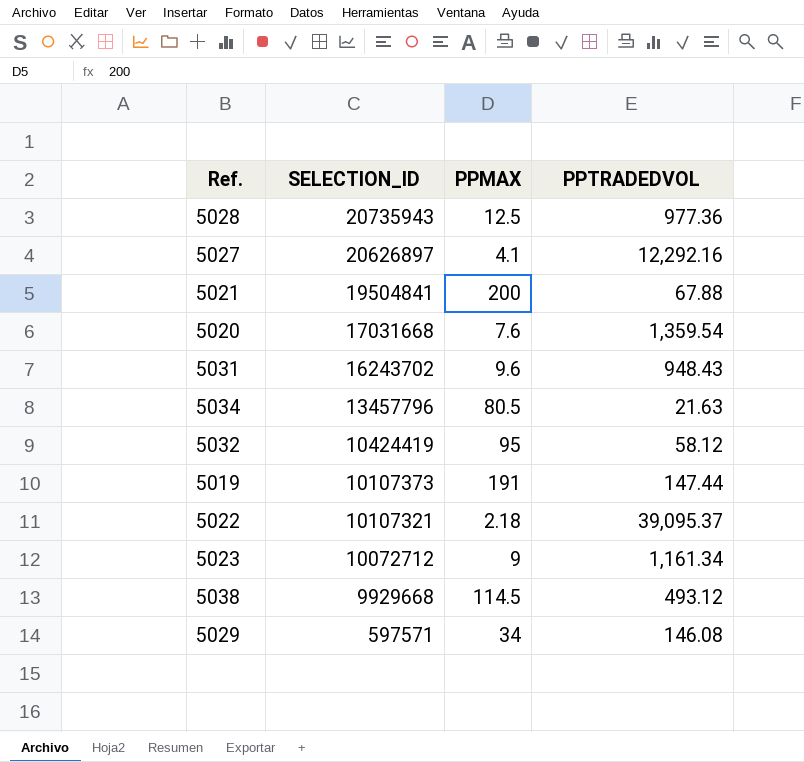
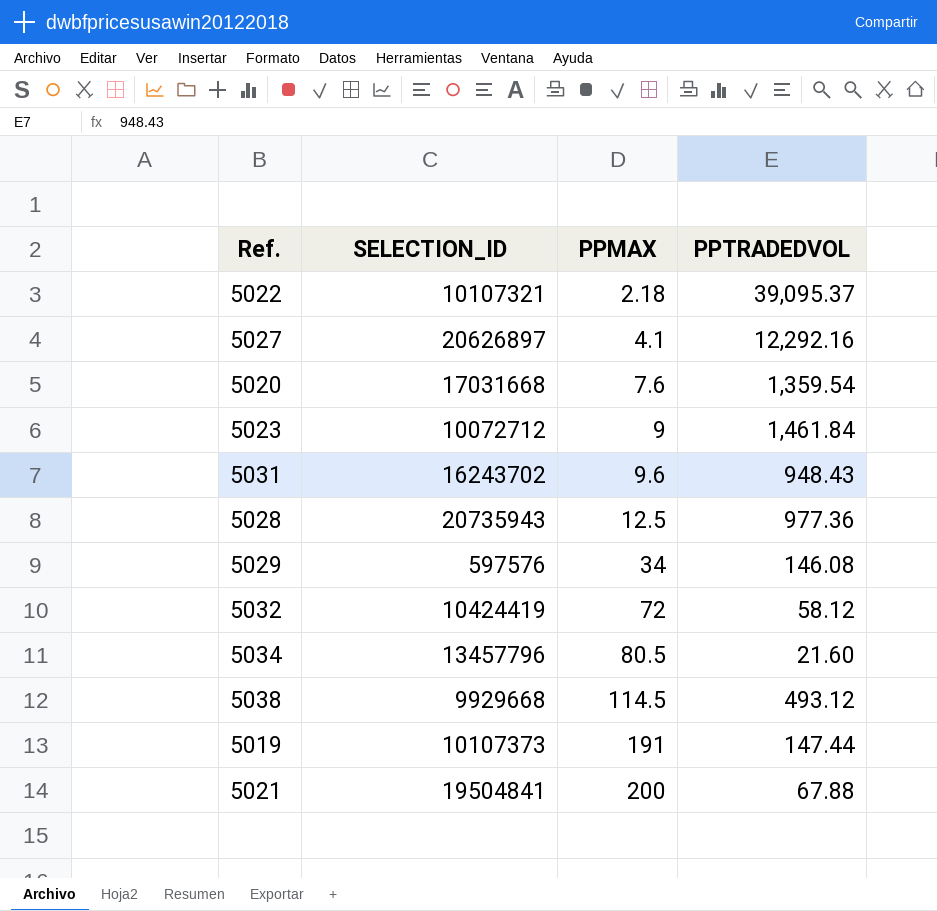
row order: SELECTION_ID descending -> PPMAX ascending
5023 | PPTRADEDVOL: 1,161.34 -> 1,461.84
5029 | SELECTION_ID: 597571 -> 597576
5032 | PPMAX: 95 -> 72
5034 | PPTRADEDVOL: 21.63 -> 21.60

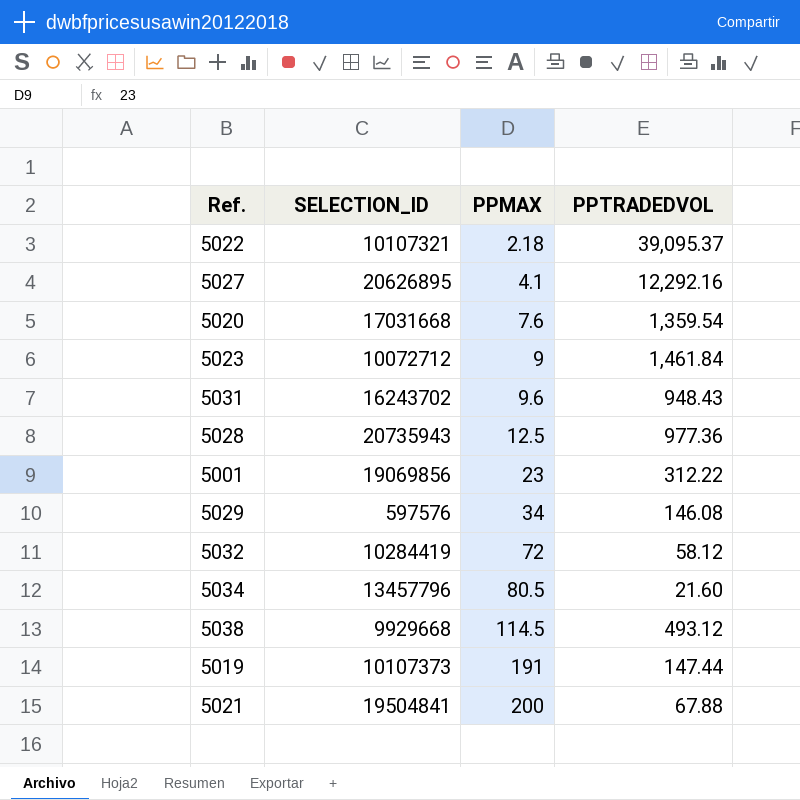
5027 | SELECTION_ID: 20626897 -> 20626895
row 5001: none -> 19069856 | 23 | 312.22
5032 | SELECTION_ID: 10424419 -> 10284419

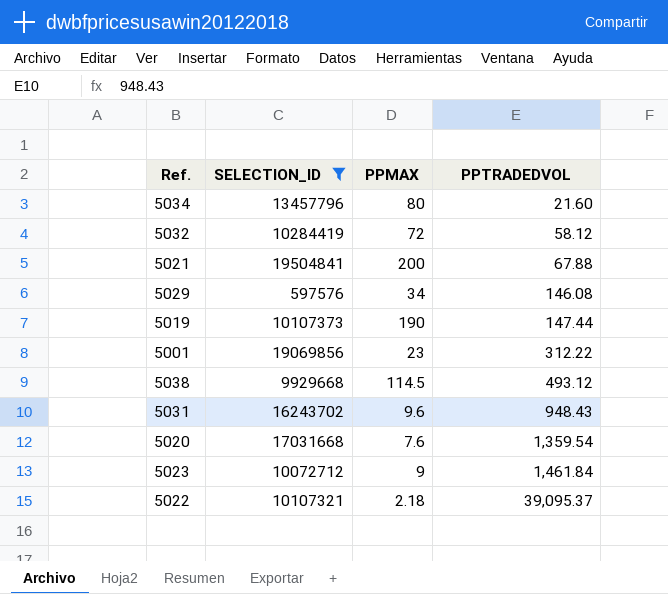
filter: none -> SELECTION_ID <= 19504841
row order: PPMAX ascending -> PPTRADEDVOL ascending
5034 | PPMAX: 80.5 -> 80
5019 | PPMAX: 191 -> 190

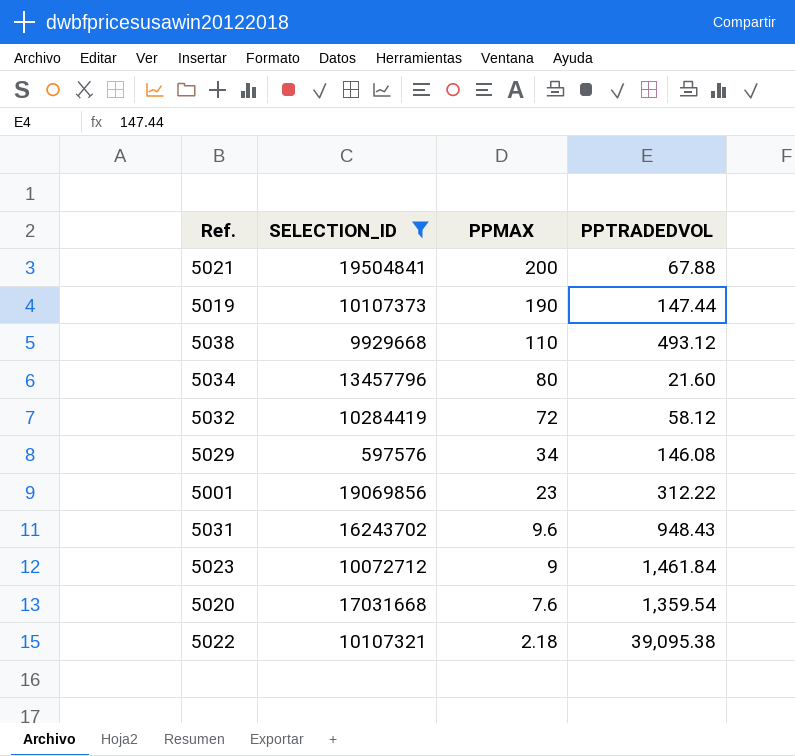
row order: PPTRADEDVOL ascending -> PPMAX descending
5038 | PPMAX: 114.5 -> 110
5022 | PPTRADEDVOL: 39,095.37 -> 39,095.38

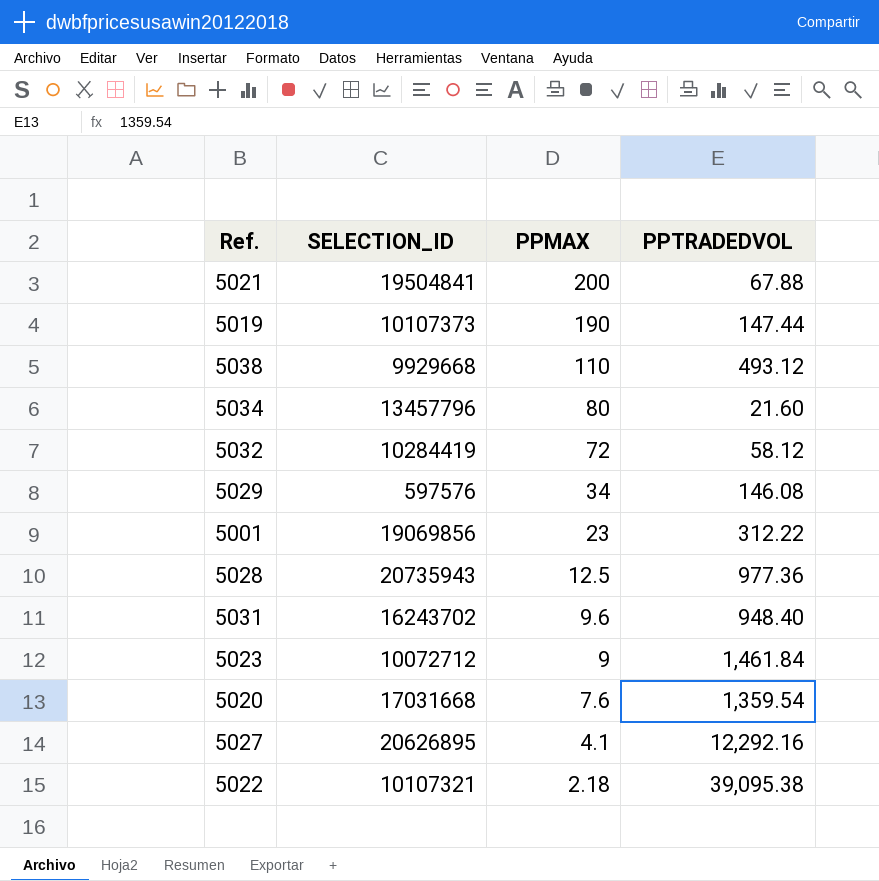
filter: SELECTION_ID <= 19504841 -> none
5031 | PPTRADEDVOL: 948.43 -> 948.40

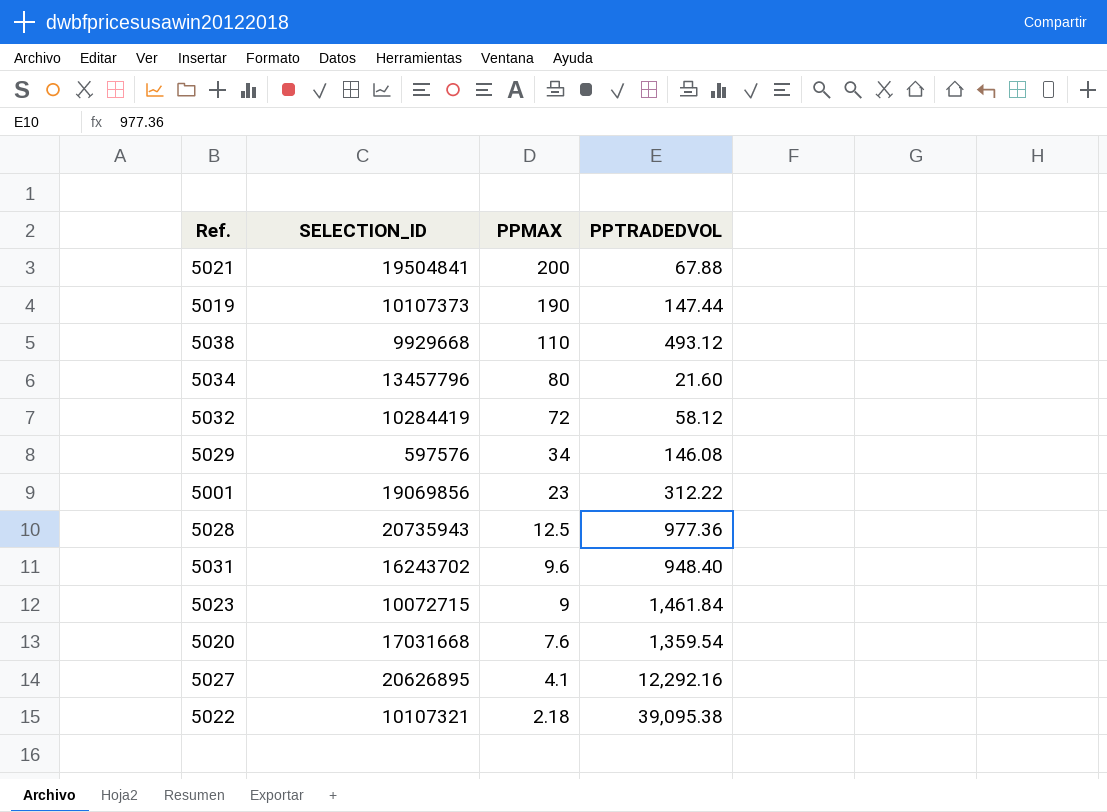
5023 | SELECTION_ID: 10072712 -> 10072715

